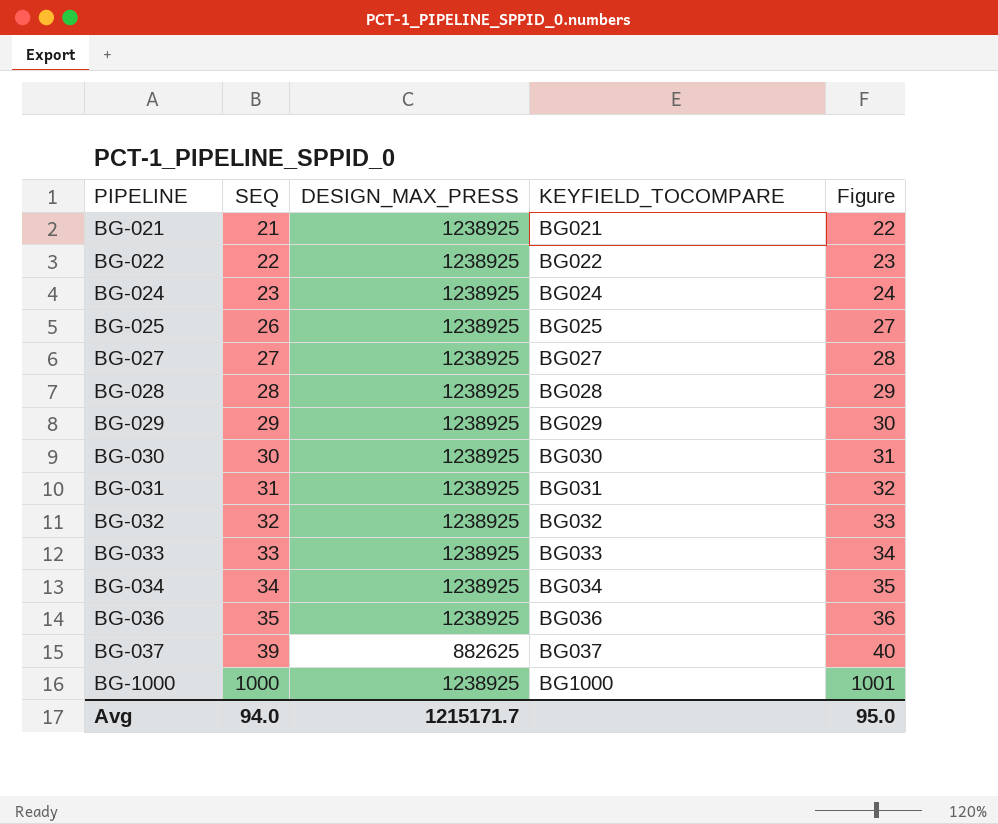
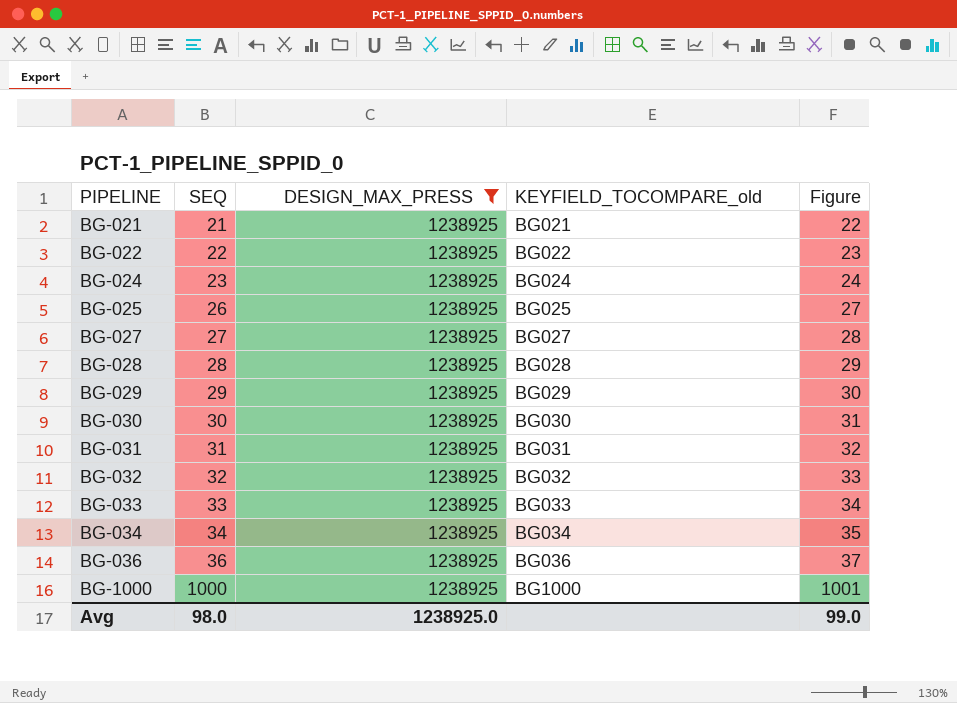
filter: none -> DESIGN_MAX_PRESS = 1238925
column name: KEYFIELD_TOCOMPARE -> KEYFIELD_TOCOMPARE_old
BG-036 | SEQ: 35 -> 36
BG-036 | Figure: 36 -> 37
Avg | SEQ: 94.0 -> 98.0
Avg | DESIGN_MAX_PRESS: 1215171.7 -> 1238925.0
Avg | Figure: 95.0 -> 99.0

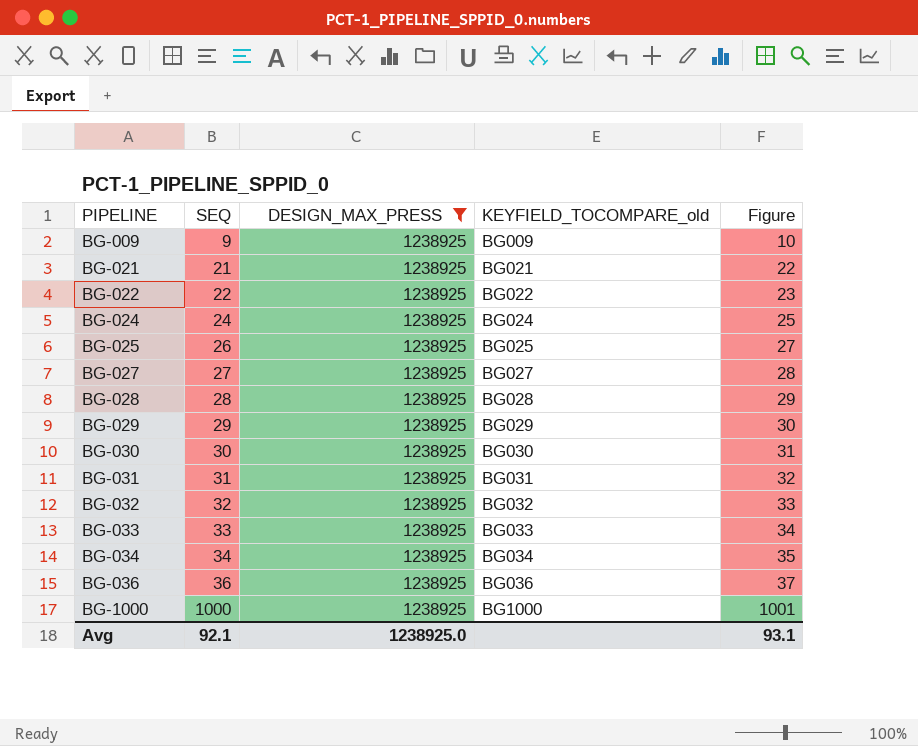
row BG-009: none -> 9 | 1238925 | BG009 | 10
BG-024 | SEQ: 23 -> 24
BG-024 | Figure: 24 -> 25
Avg | SEQ: 98.0 -> 92.1
Avg | Figure: 99.0 -> 93.1

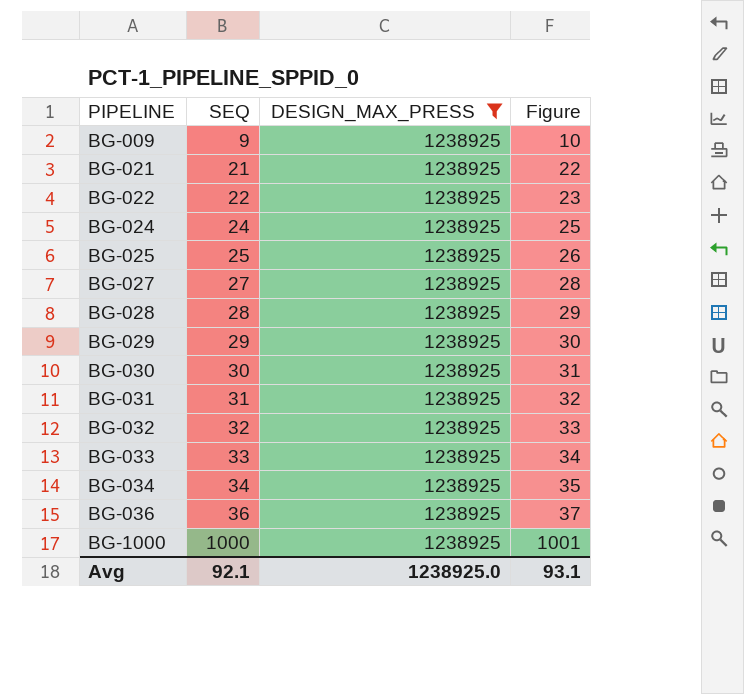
column KEYFIELD_TOCOMPARE_old | position: 4 -> none
BG-025 | SEQ: 26 -> 25
BG-025 | Figure: 27 -> 26

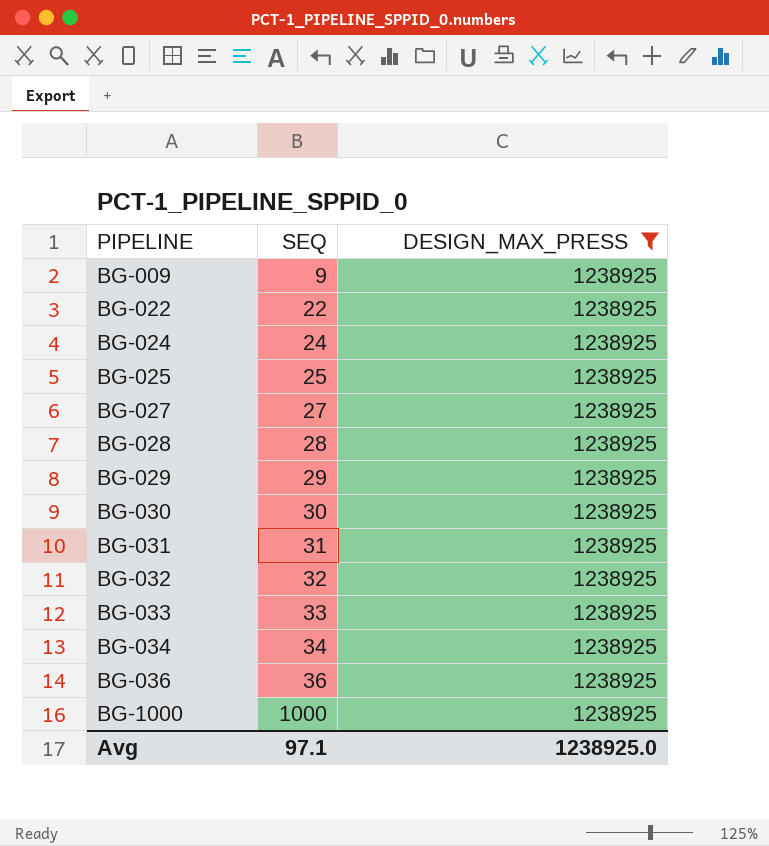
column Figure | formula: [SEQ] + 1 -> none
row BG-021: 21 | 1238925 | 22 -> none
Avg | SEQ: 92.1 -> 97.1

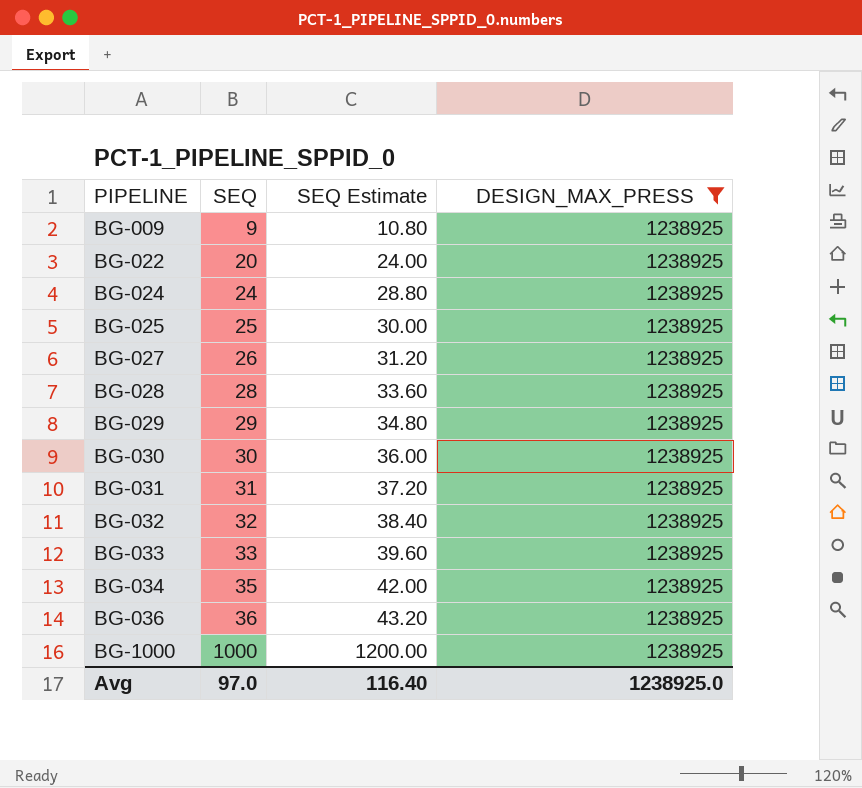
column SEQ Estimate | formula: none -> [SEQ] * 1.2
BG-022 | SEQ: 22 -> 20
BG-027 | SEQ: 27 -> 26
BG-034 | SEQ: 34 -> 35
Avg | SEQ: 97.1 -> 97.0

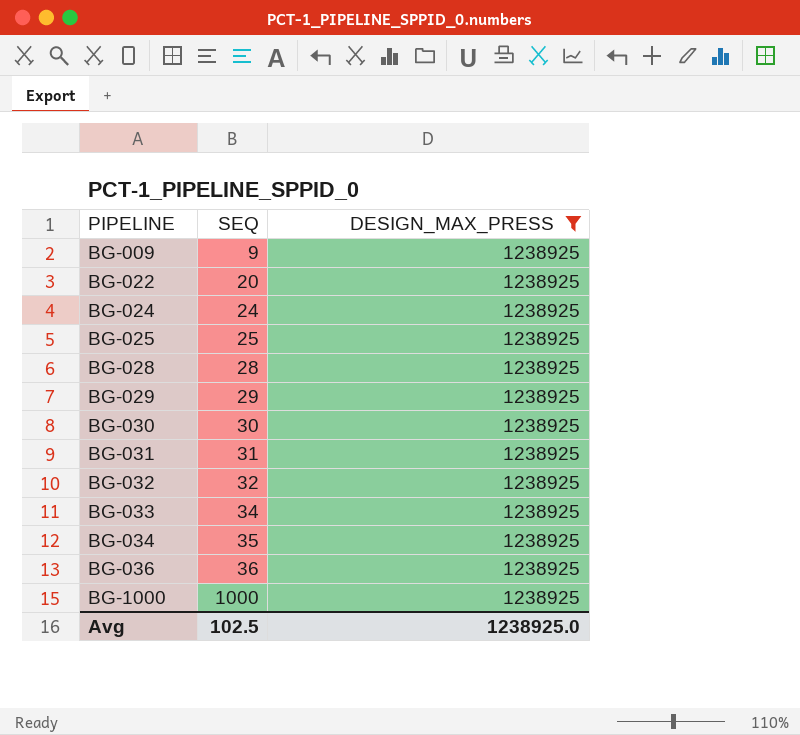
column SEQ Estimate | formula: [SEQ] * 1.2 -> none
row BG-027: 26 | 31.20 | 1238925 -> none
BG-033 | SEQ: 33 -> 34
Avg | SEQ: 97.0 -> 102.5

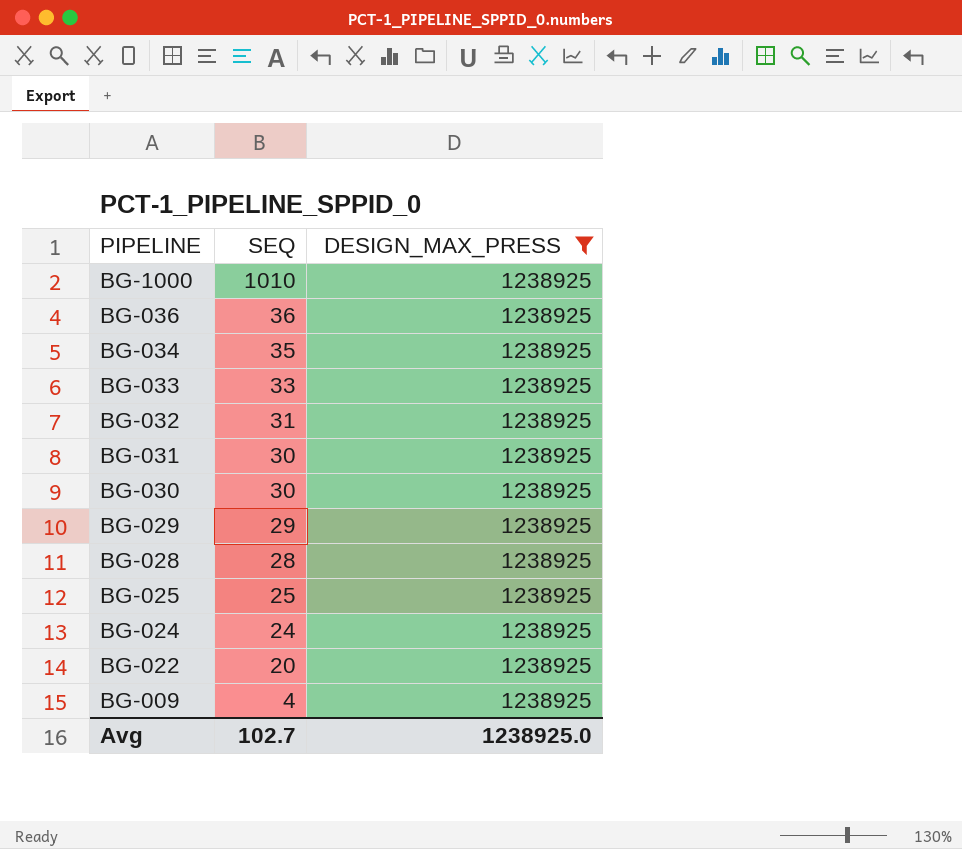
row order: PIPELINE ascending -> PIPELINE descending
BG-1000 | SEQ: 1000 -> 1010
BG-033 | SEQ: 34 -> 33
BG-032 | SEQ: 32 -> 31
BG-031 | SEQ: 31 -> 30
BG-009 | SEQ: 9 -> 4
Avg | SEQ: 102.5 -> 102.7

